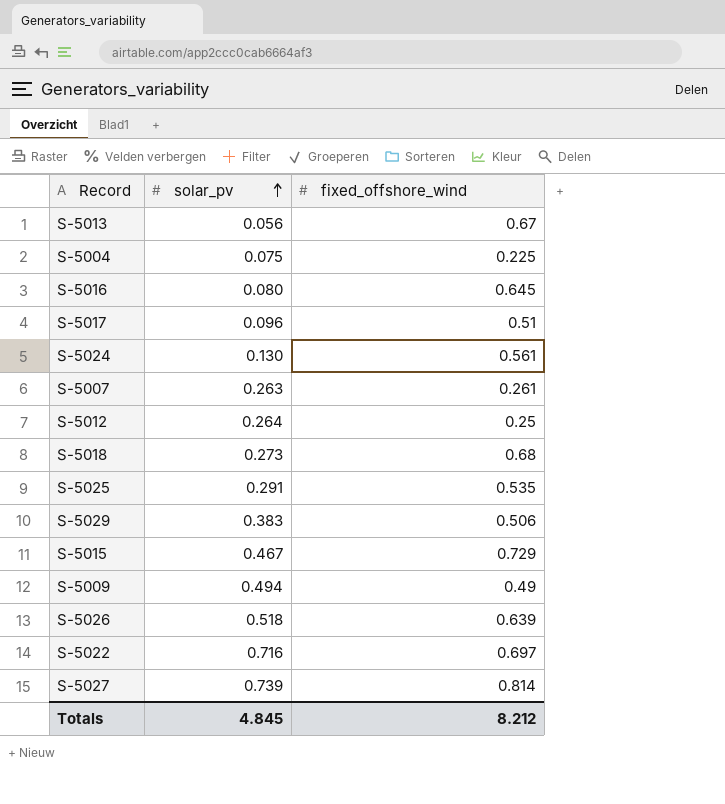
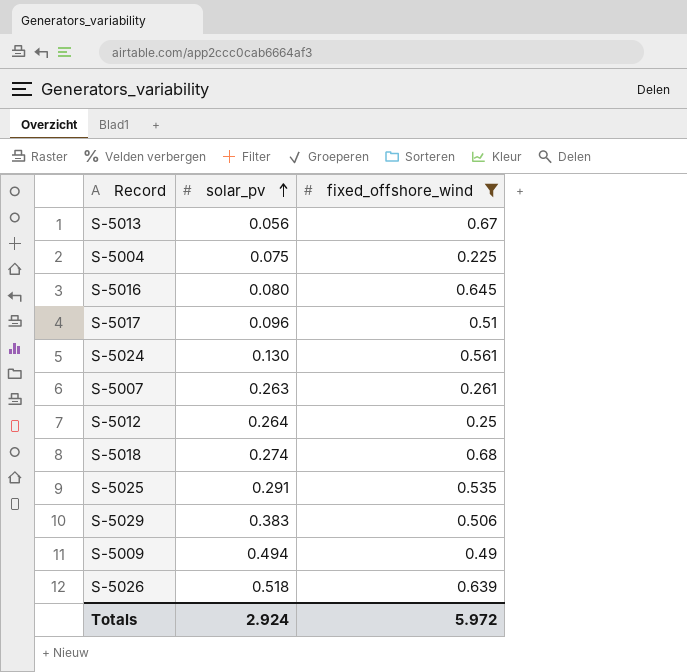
filter: none -> fixed_offshore_wind <= 0.68
S-5018 | solar_pv: 0.273 -> 0.274
Totals | solar_pv: 4.845 -> 2.924
Totals | fixed_offshore_wind: 8.212 -> 5.972

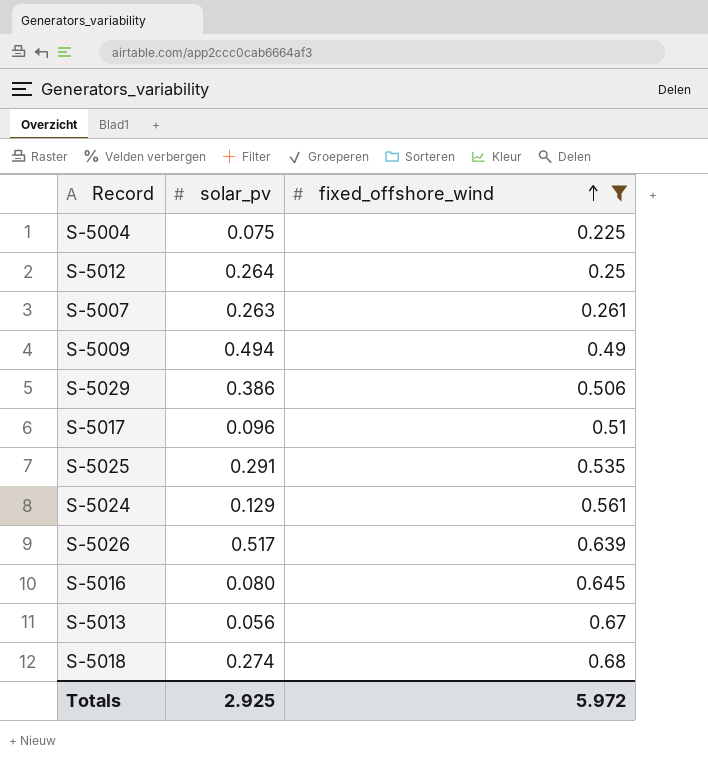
row order: solar_pv ascending -> fixed_offshore_wind ascending
S-5029 | solar_pv: 0.383 -> 0.386
S-5024 | solar_pv: 0.130 -> 0.129
S-5026 | solar_pv: 0.518 -> 0.517
Totals | solar_pv: 2.924 -> 2.925

